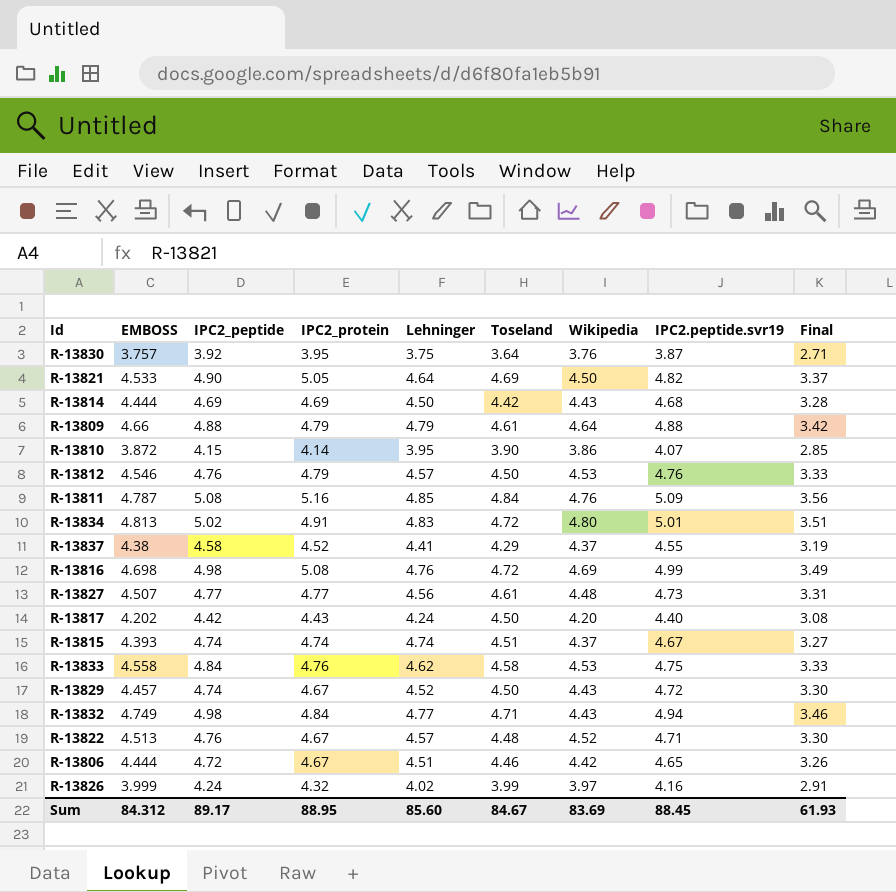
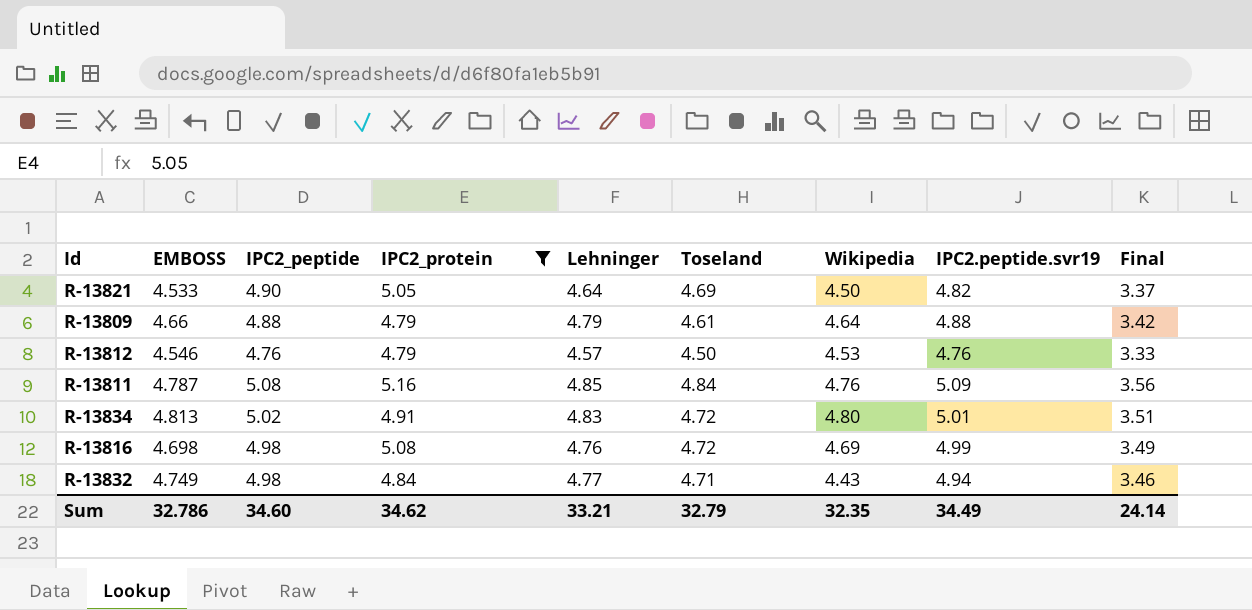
filter: none -> IPC2_protein >= 4.79
Sum | EMBOSS: 84.312 -> 32.786
Sum | IPC2_peptide: 89.17 -> 34.60
Sum | IPC2_protein: 88.95 -> 34.62
Sum | Lehninger: 85.60 -> 33.21
Sum | Toseland: 84.67 -> 32.79
Sum | Wikipedia: 83.69 -> 32.35
Sum | IPC2.peptide.svr19: 88.45 -> 34.49
Sum | Final: 61.93 -> 24.14

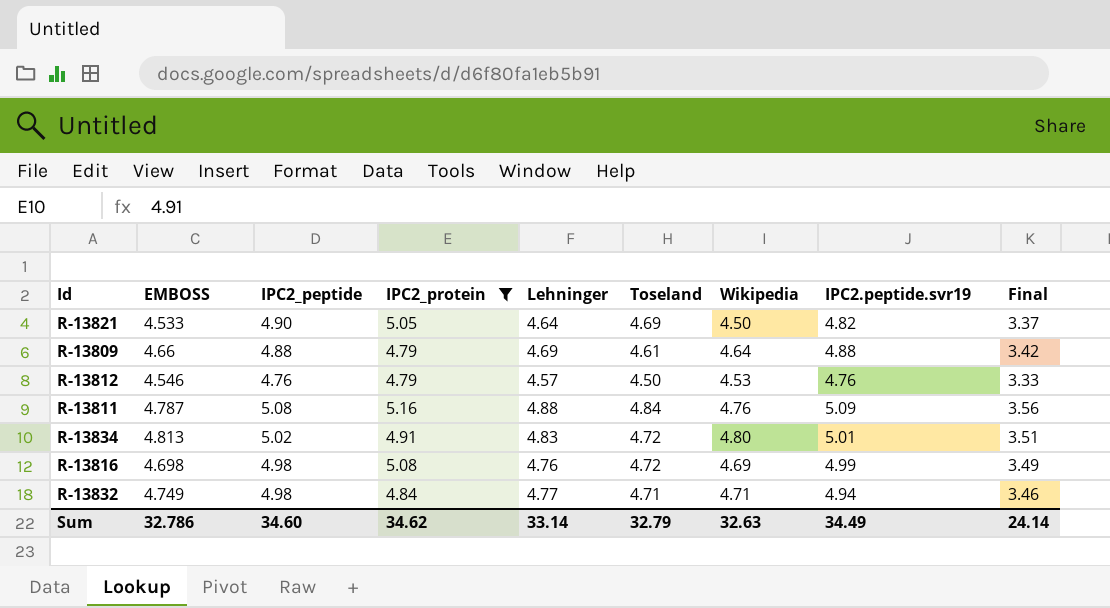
R-13809 | Lehninger: 4.79 -> 4.69
R-13811 | Lehninger: 4.85 -> 4.88
R-13832 | Wikipedia: 4.43 -> 4.71
Sum | Lehninger: 33.21 -> 33.14
Sum | Wikipedia: 32.35 -> 32.63

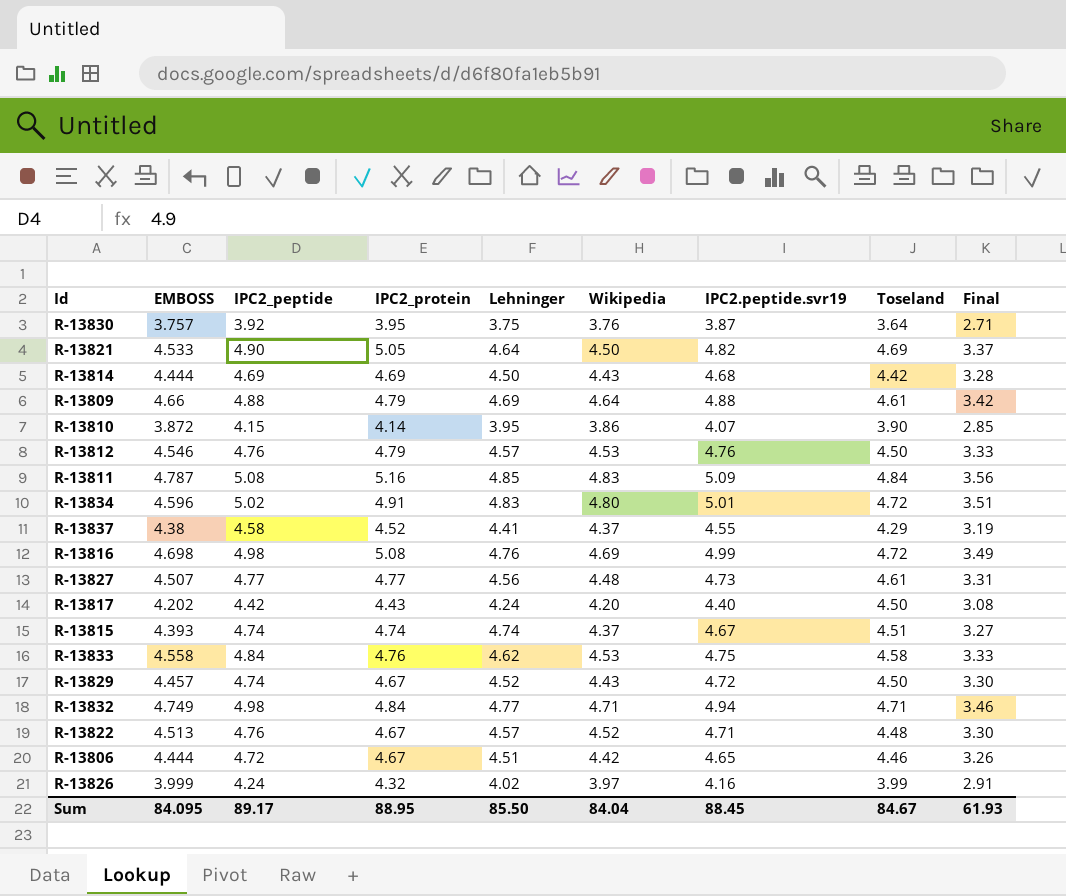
filter: IPC2_protein >= 4.79 -> none
column Toseland | position: 6 -> 8
R-13811 | Lehninger: 4.88 -> 4.85
R-13811 | Wikipedia: 4.76 -> 4.83
R-13834 | EMBOSS: 4.813 -> 4.596
Sum | EMBOSS: 32.786 -> 84.095
Sum | IPC2_peptide: 34.60 -> 89.17
Sum | IPC2_protein: 34.62 -> 88.95
Sum | Lehninger: 33.14 -> 85.50
Sum | Wikipedia: 32.63 -> 84.04
Sum | IPC2.peptide.svr19: 34.49 -> 88.45
Sum | Toseland: 32.79 -> 84.67
Sum | Final: 24.14 -> 61.93

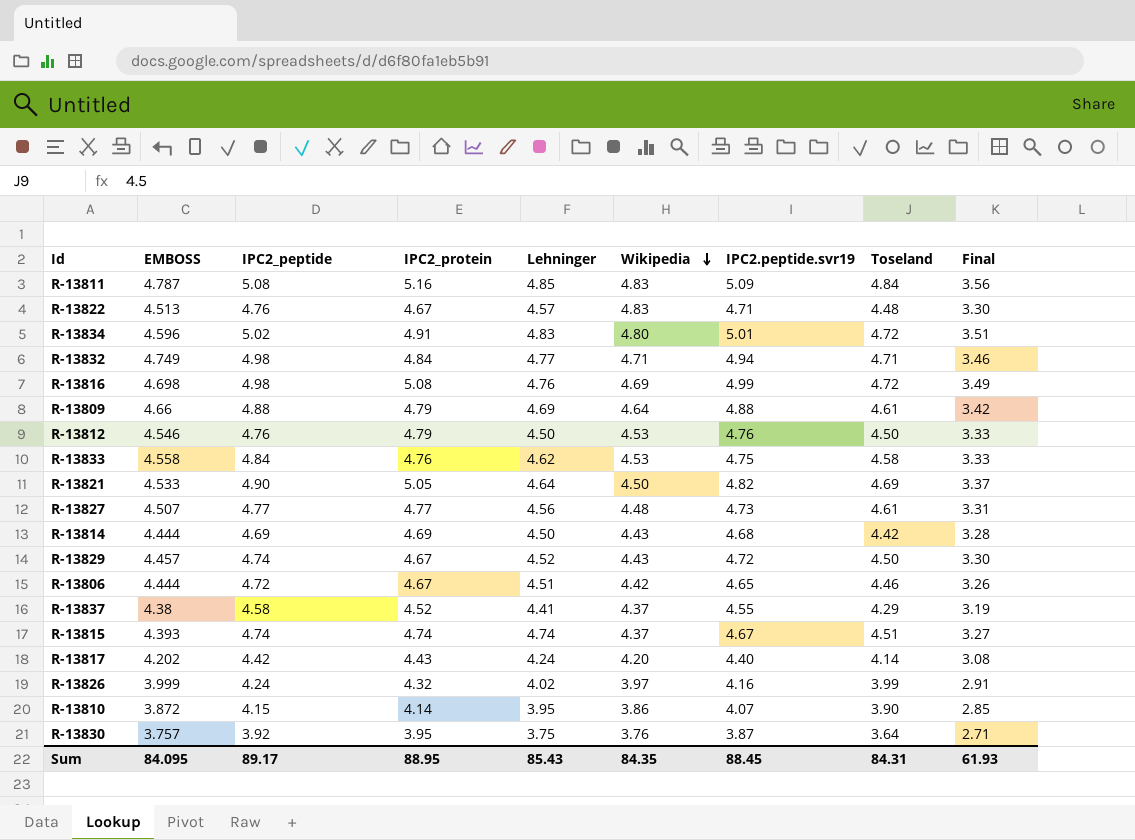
row order: none -> Wikipedia descending
R-13822 | Wikipedia: 4.52 -> 4.83
R-13812 | Lehninger: 4.57 -> 4.50
R-13817 | Toseland: 4.50 -> 4.14
Sum | Lehninger: 85.50 -> 85.43
Sum | Wikipedia: 84.04 -> 84.35
Sum | Toseland: 84.67 -> 84.31

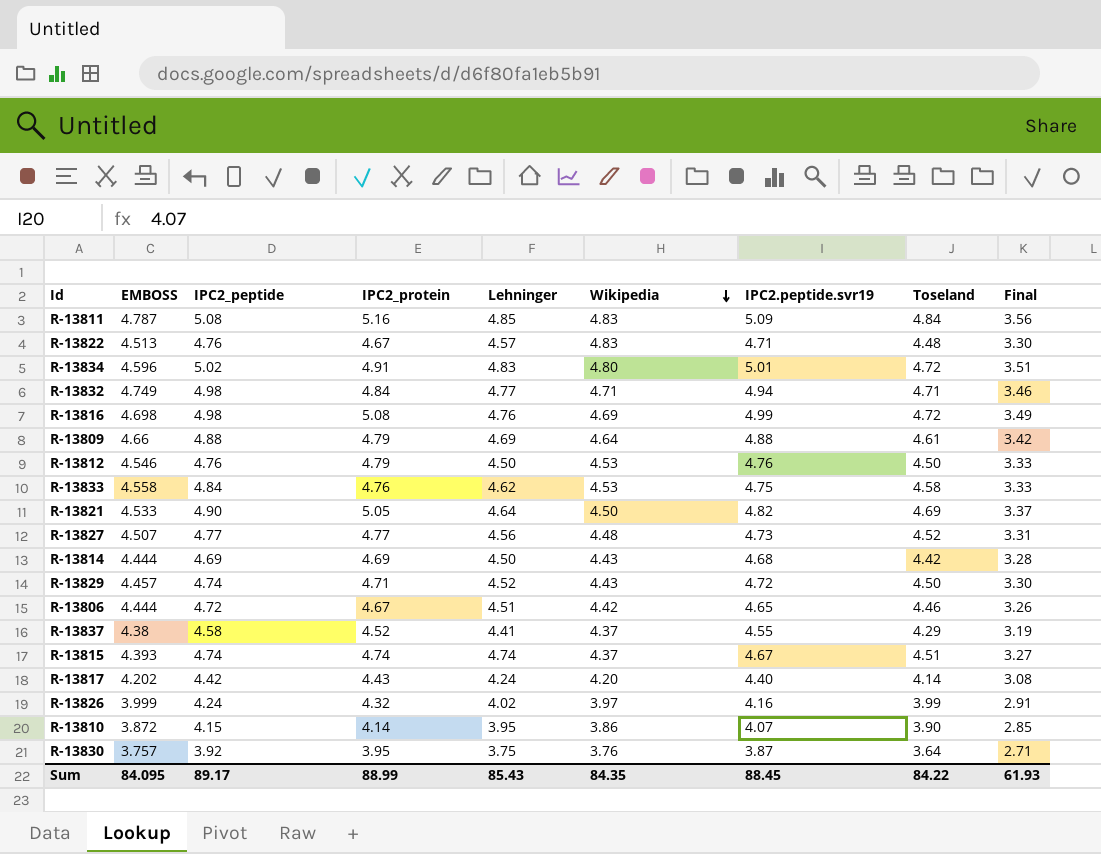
R-13827 | Toseland: 4.61 -> 4.52
R-13829 | IPC2_protein: 4.67 -> 4.71
Sum | IPC2_protein: 88.95 -> 88.99
Sum | Toseland: 84.31 -> 84.22

